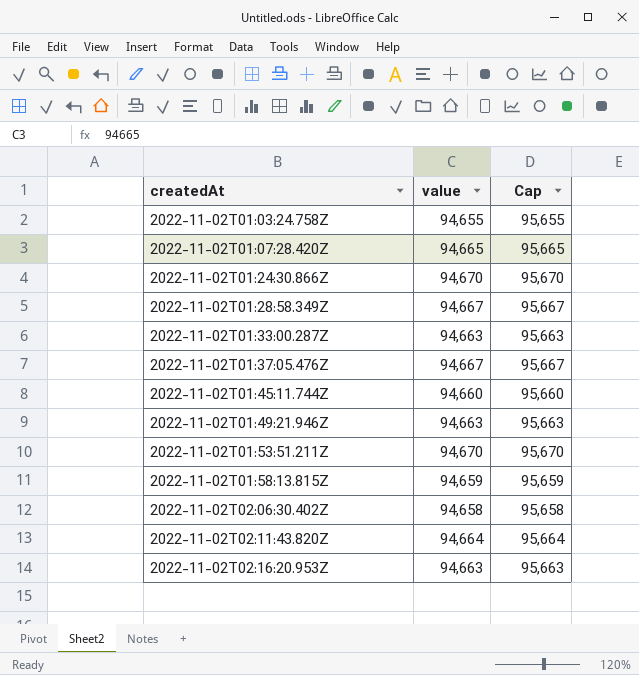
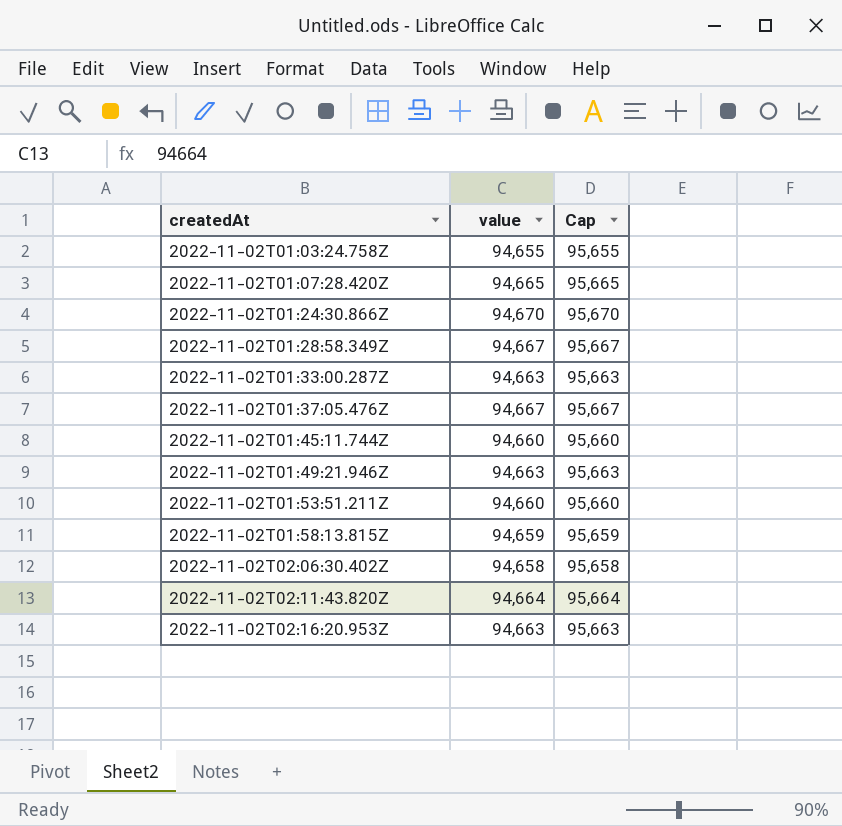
2022-11-02T01:53:51.211Z | value: 94,670 -> 94,660
2022-11-02T01:53:51.211Z | Cap: 95,670 -> 95,660

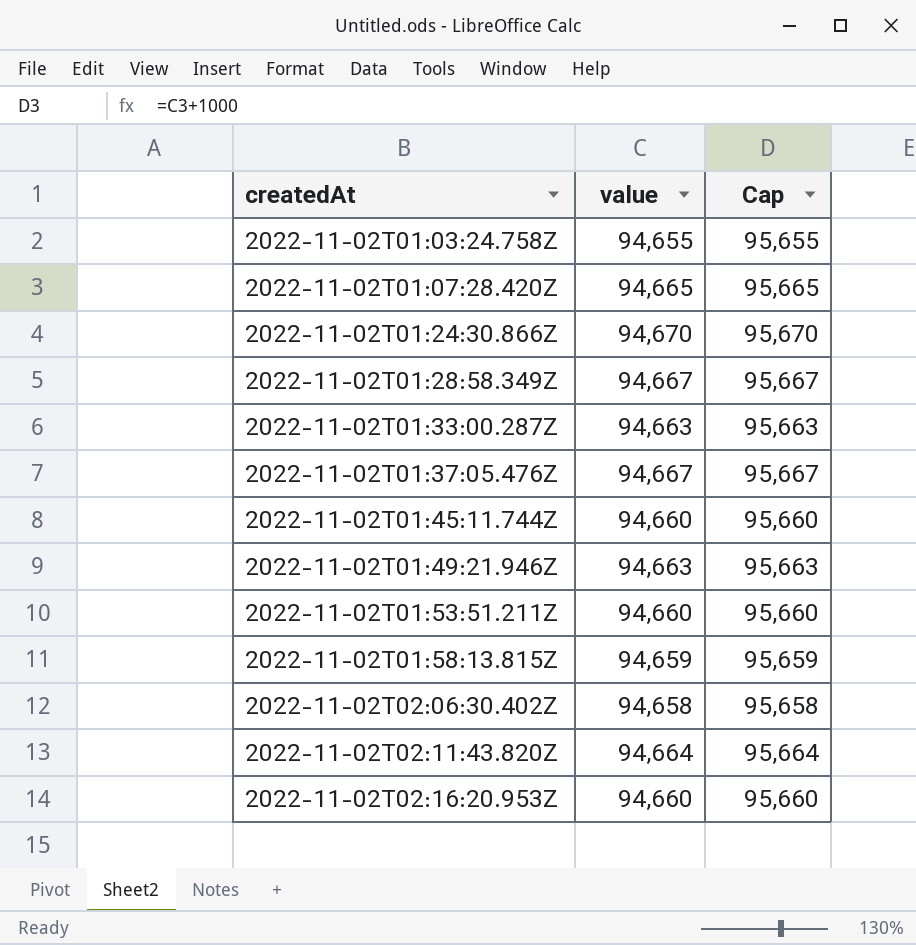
2022-11-02T02:16:20.953Z | value: 94,663 -> 94,660
2022-11-02T02:16:20.953Z | Cap: 95,663 -> 95,660

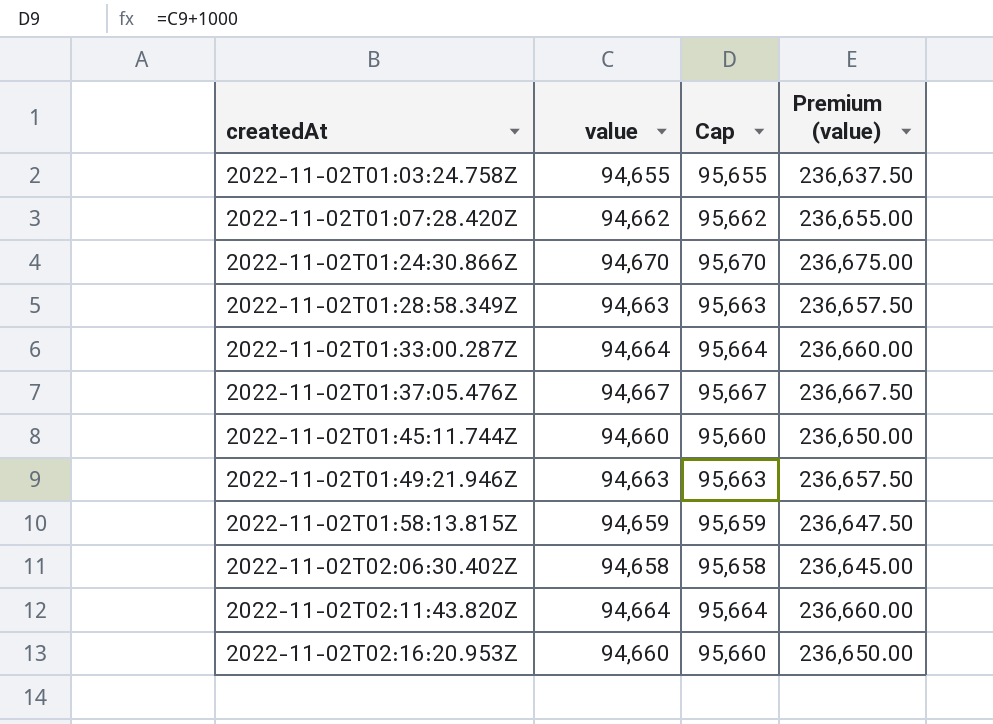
column Premium (value) | formula: none -> [value] * 2.5
row 2022-11-02T01:53:51.211Z: 94,660 | 95,660 -> none
2022-11-02T01:07:28.420Z | value: 94,665 -> 94,662
2022-11-02T01:07:28.420Z | Cap: 95,665 -> 95,662
2022-11-02T01:28:58.349Z | value: 94,667 -> 94,663
2022-11-02T01:28:58.349Z | Cap: 95,667 -> 95,663
2022-11-02T01:33:00.287Z | value: 94,663 -> 94,664
2022-11-02T01:33:00.287Z | Cap: 95,663 -> 95,664

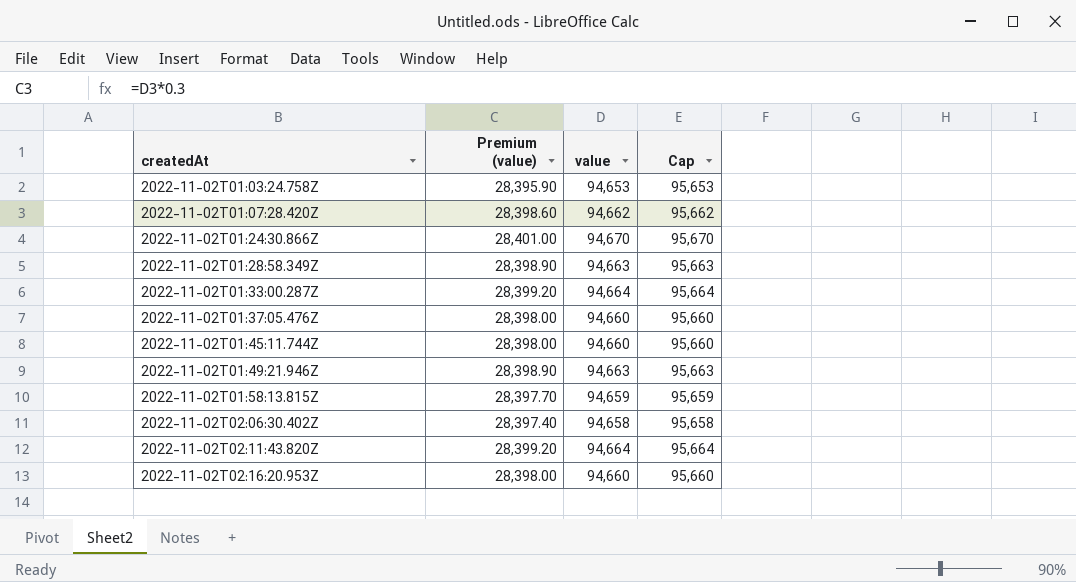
column Premium (value) | formula: [value] * 2.5 -> [value] * 0.3
column Premium (value) | position: 4 -> 2
2022-11-02T01:03:24.758Z | value: 94,655 -> 94,653
2022-11-02T01:03:24.758Z | Cap: 95,655 -> 95,653
2022-11-02T01:37:05.476Z | value: 94,667 -> 94,660
2022-11-02T01:37:05.476Z | Cap: 95,667 -> 95,660

